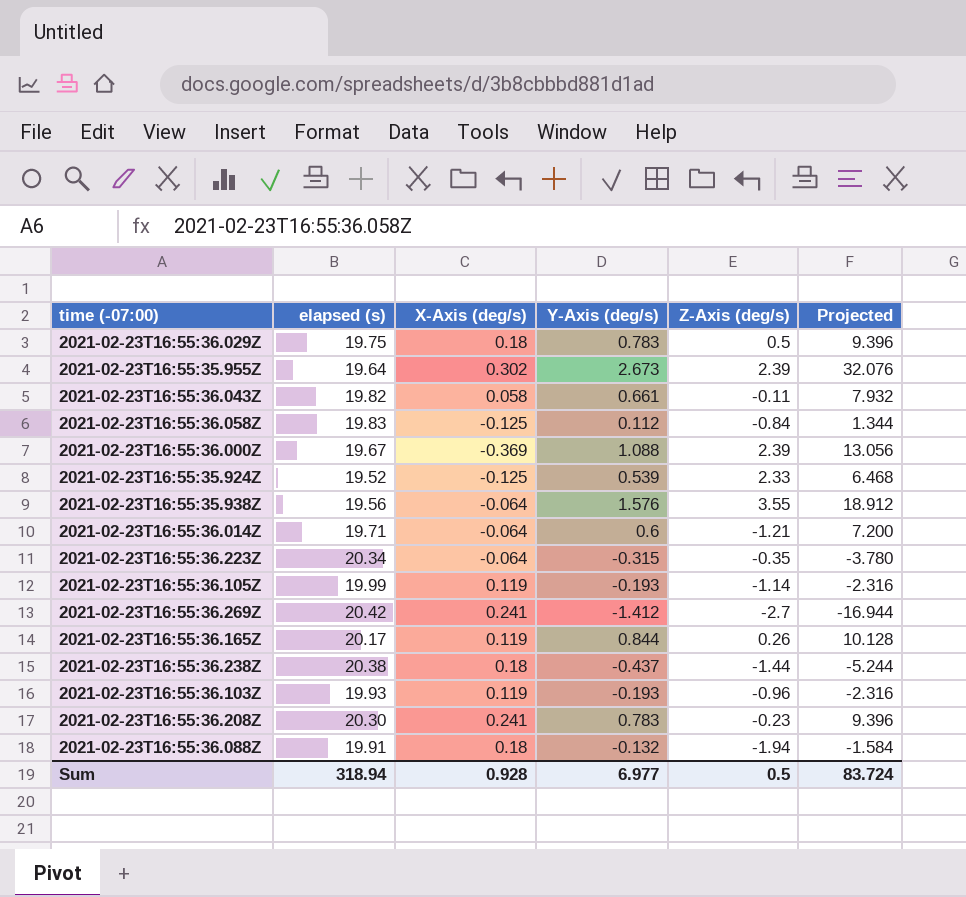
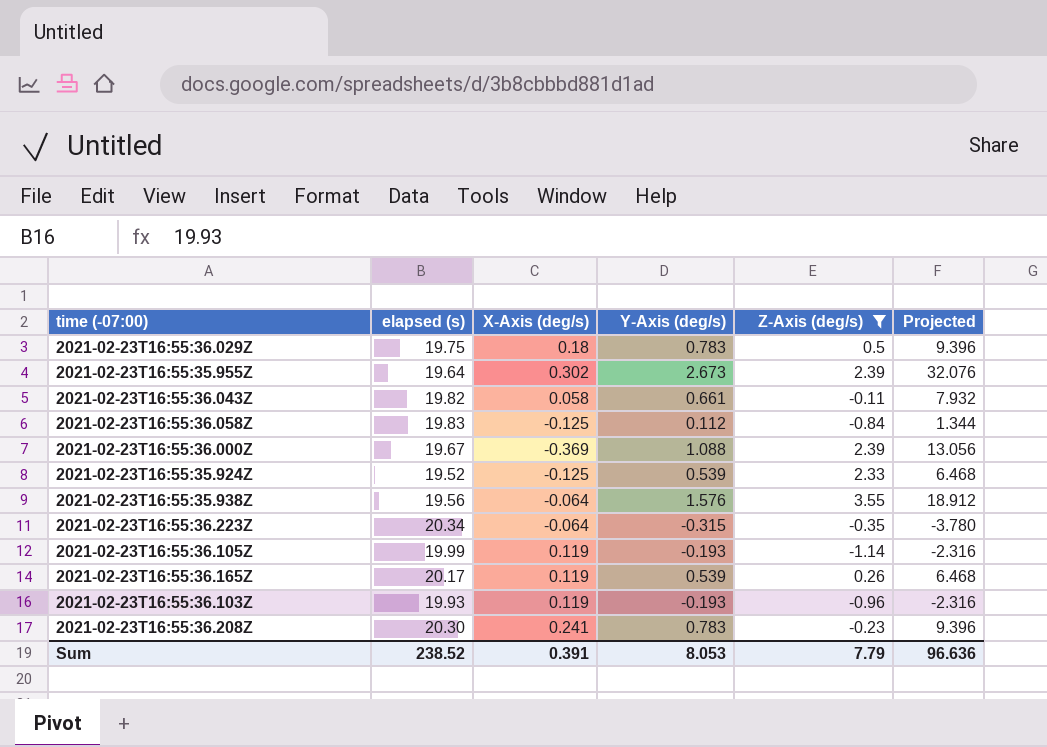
filter: none -> Z-Axis (deg/s) >= -1.14
2021-02-23T16:55:36.165Z | Y-Axis (deg/s): 0.844 -> 0.539
2021-02-23T16:55:36.165Z | Projected: 10.128 -> 6.468
Sum | elapsed (s): 318.94 -> 238.52
Sum | X-Axis (deg/s): 0.928 -> 0.391
Sum | Y-Axis (deg/s): 6.977 -> 8.053
Sum | Z-Axis (deg/s): 0.5 -> 7.79
Sum | Projected: 83.724 -> 96.636

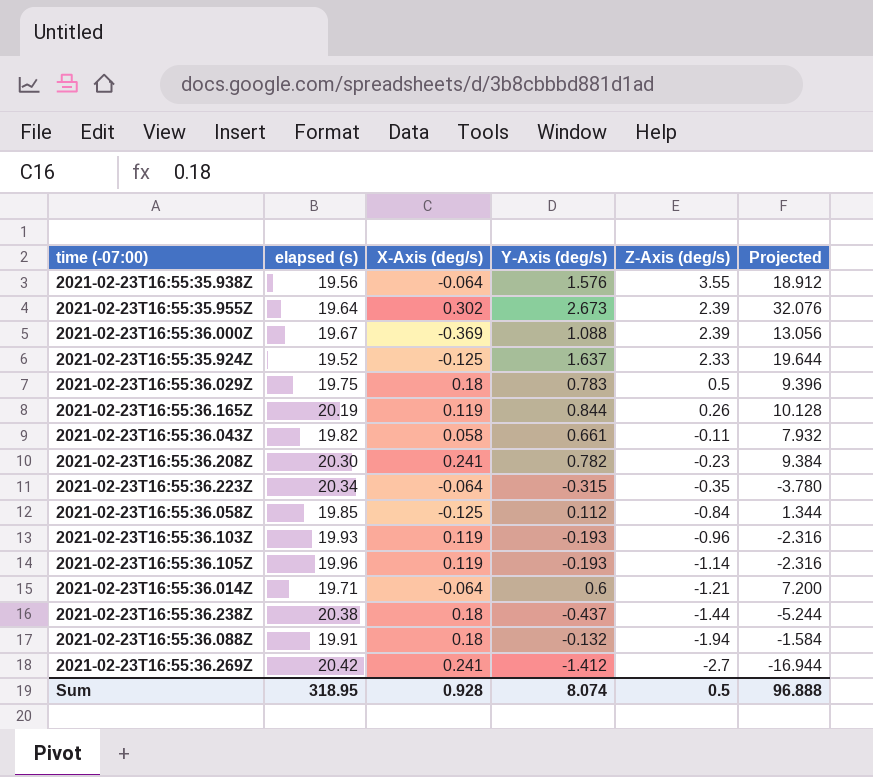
filter: Z-Axis (deg/s) >= -1.14 -> none
row order: none -> Z-Axis (deg/s) descending
2021-02-23T16:55:35.924Z | Y-Axis (deg/s): 0.539 -> 1.637
2021-02-23T16:55:35.924Z | Projected: 6.468 -> 19.644
2021-02-23T16:55:36.165Z | elapsed (s): 20.17 -> 20.19
2021-02-23T16:55:36.165Z | Y-Axis (deg/s): 0.539 -> 0.844
2021-02-23T16:55:36.165Z | Projected: 6.468 -> 10.128
2021-02-23T16:55:36.208Z | Y-Axis (deg/s): 0.783 -> 0.782
2021-02-23T16:55:36.208Z | Projected: 9.396 -> 9.384
2021-02-23T16:55:36.058Z | elapsed (s): 19.83 -> 19.85
2021-02-23T16:55:36.105Z | elapsed (s): 19.99 -> 19.96
Sum | elapsed (s): 238.52 -> 318.95
Sum | X-Axis (deg/s): 0.391 -> 0.928
Sum | Y-Axis (deg/s): 8.053 -> 8.074
Sum | Z-Axis (deg/s): 7.79 -> 0.5
Sum | Projected: 96.636 -> 96.888

